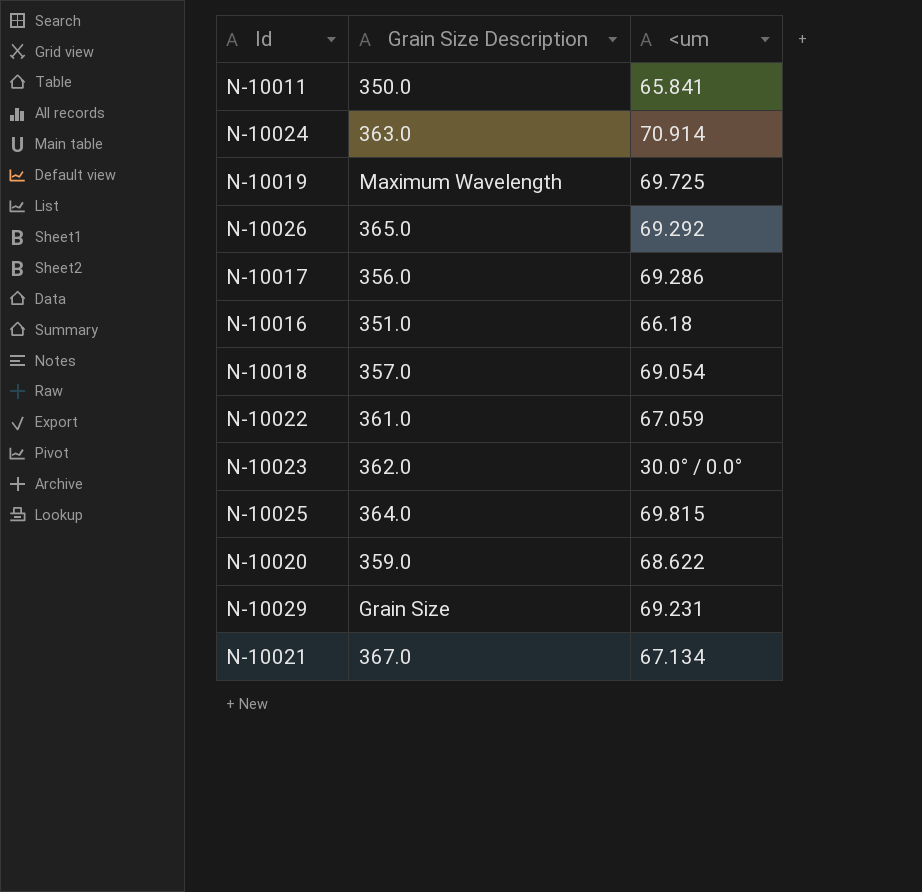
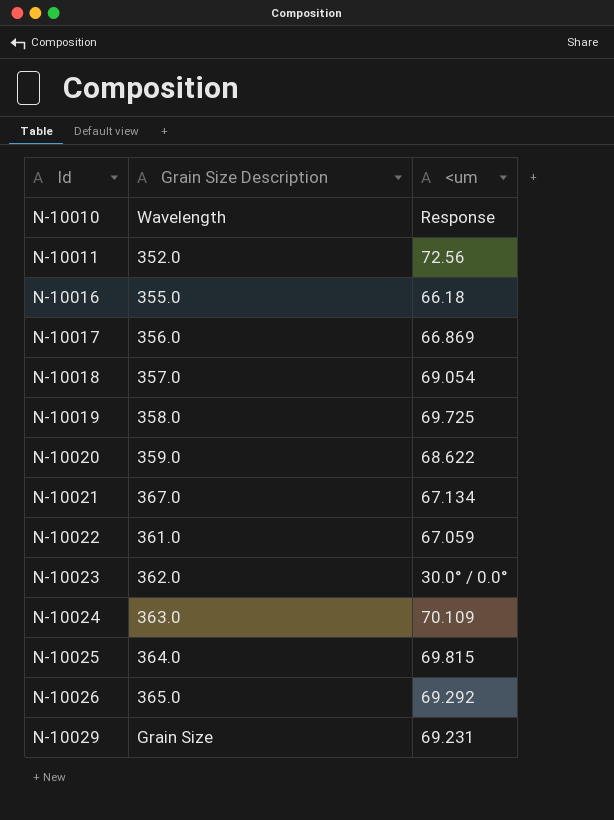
row order: none -> Id ascending
row N-10010: none -> Wavelength | Response
N-10011 | Grain Size Description: 350.0 -> 352.0
N-10011 | <um: 65.841 -> 72.56
N-10016 | Grain Size Description: 351.0 -> 355.0
N-10017 | <um: 69.286 -> 66.869
N-10019 | Grain Size Description: Maximum Wavelength -> 358.0
N-10024 | <um: 70.914 -> 70.109

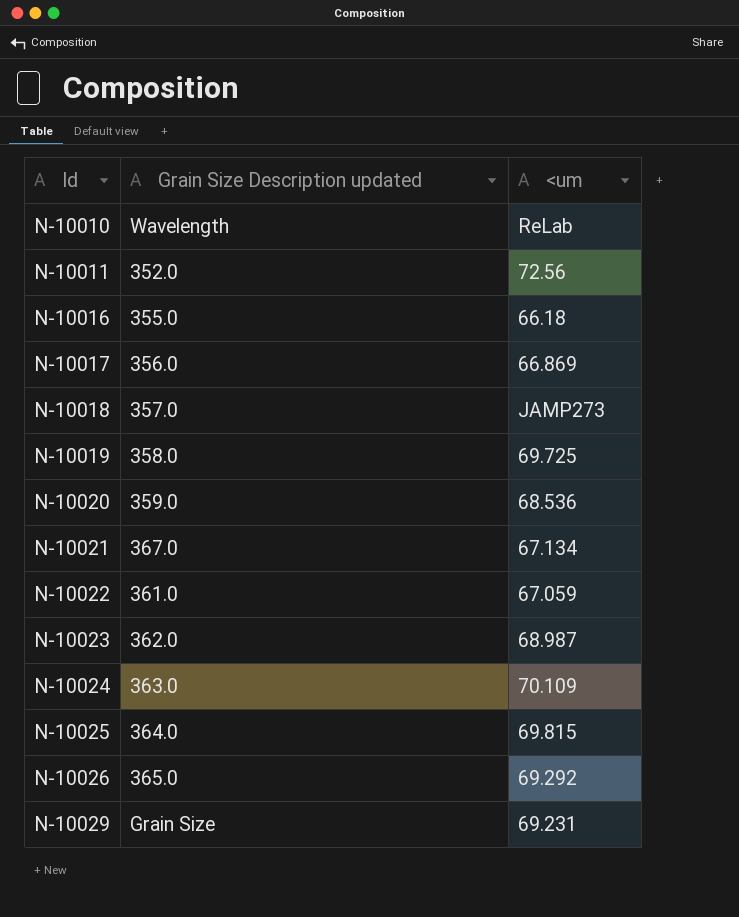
column name: Grain Size Description -> Grain Size Description updated
N-10010 | <um: Response -> ReLab
N-10018 | <um: 69.054 -> JAMP273
N-10020 | <um: 68.622 -> 68.536
N-10023 | <um: 30.0° / 0.0° -> 68.987

